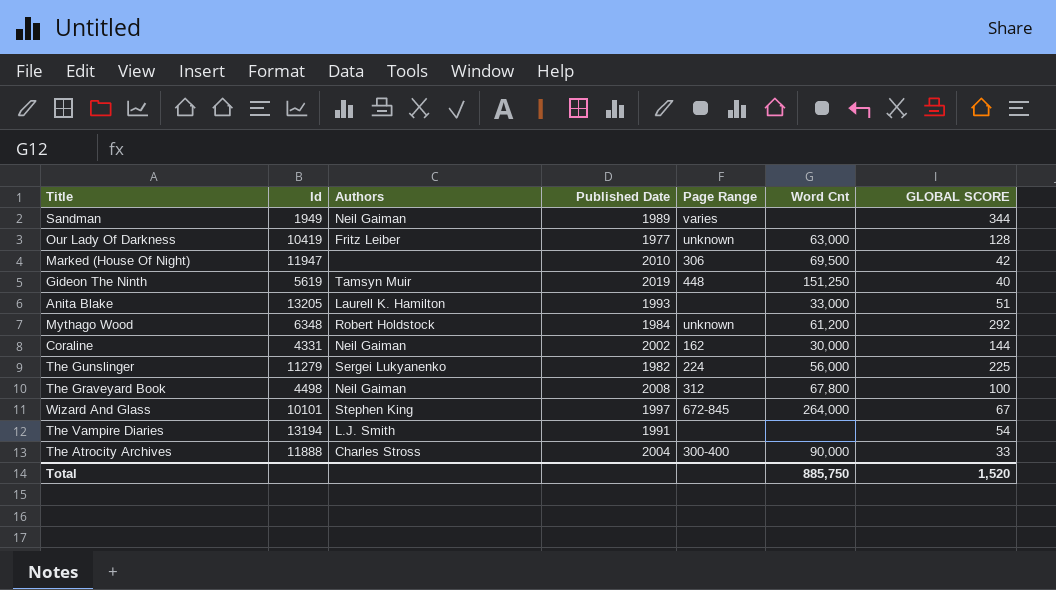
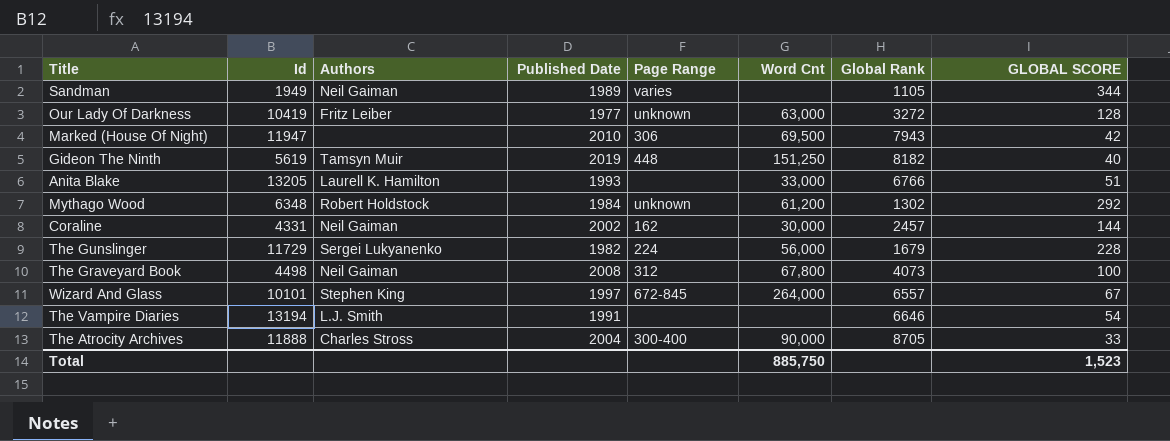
column Global Rank | position: none -> 7
The Gunslinger | Id: 11279 -> 11729
The Gunslinger | GLOBAL SCORE: 225 -> 228
Total | GLOBAL SCORE: 1,520 -> 1,523

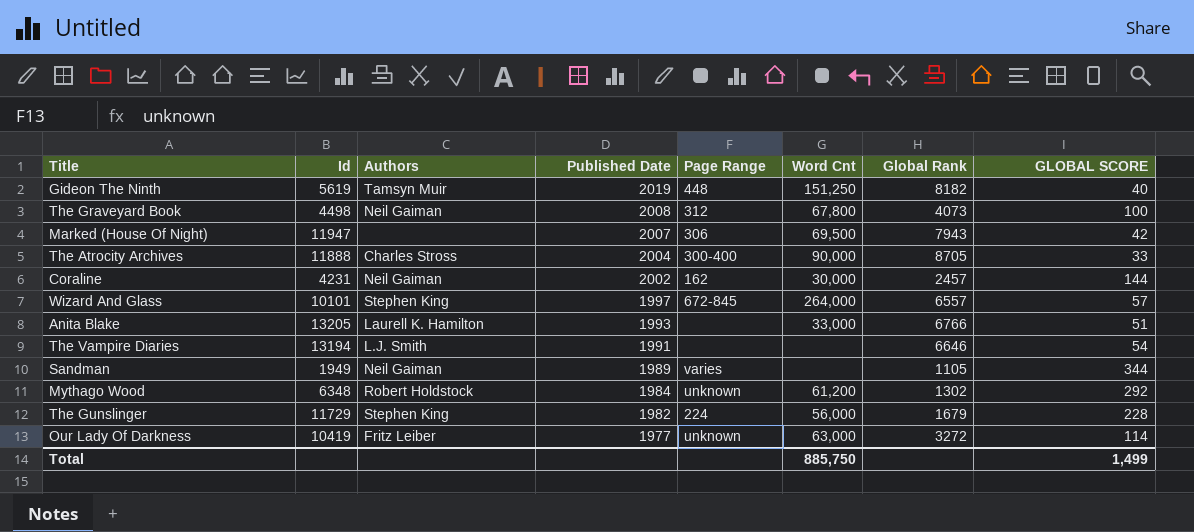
row order: none -> Published Date descending
Marked (House Of Night) | Published Date: 2010 -> 2007
Coraline | Id: 4331 -> 4231
Wizard And Glass | GLOBAL SCORE: 67 -> 57
The Gunslinger | Authors: Sergei Lukyanenko -> Stephen King
Our Lady Of Darkness | GLOBAL SCORE: 128 -> 114
Total | GLOBAL SCORE: 1,523 -> 1,499

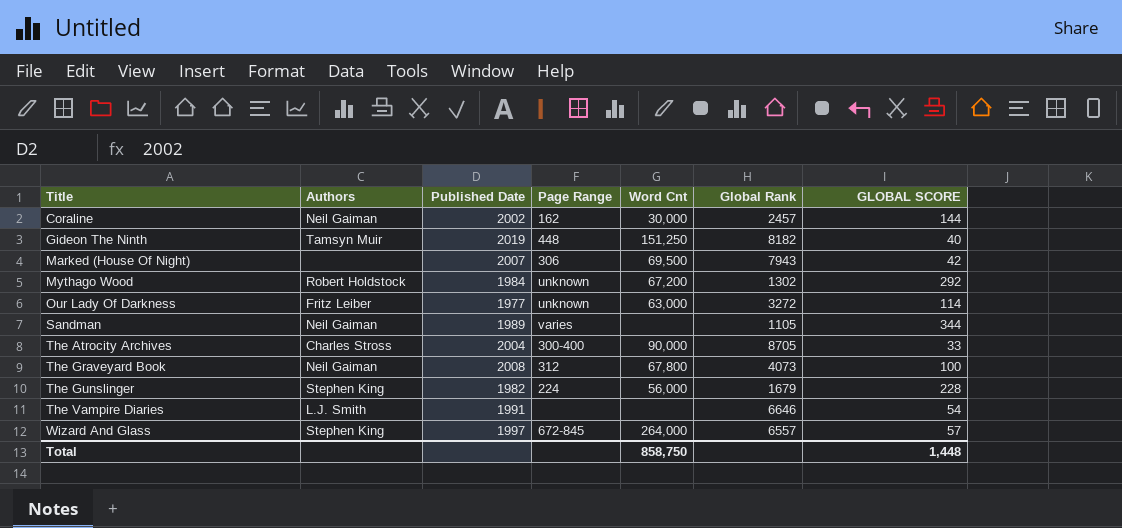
row order: Published Date descending -> Title ascending
column Id | position: 2 -> none
row Anita Blake: 13205 | Laurell K. Hamilton | 1993 | none | 33,000 | 6766 | 51 -> none
Mythago Wood | Word Cnt: 61,200 -> 67,200
Total | Word Cnt: 885,750 -> 858,750
Total | GLOBAL SCORE: 1,499 -> 1,448

